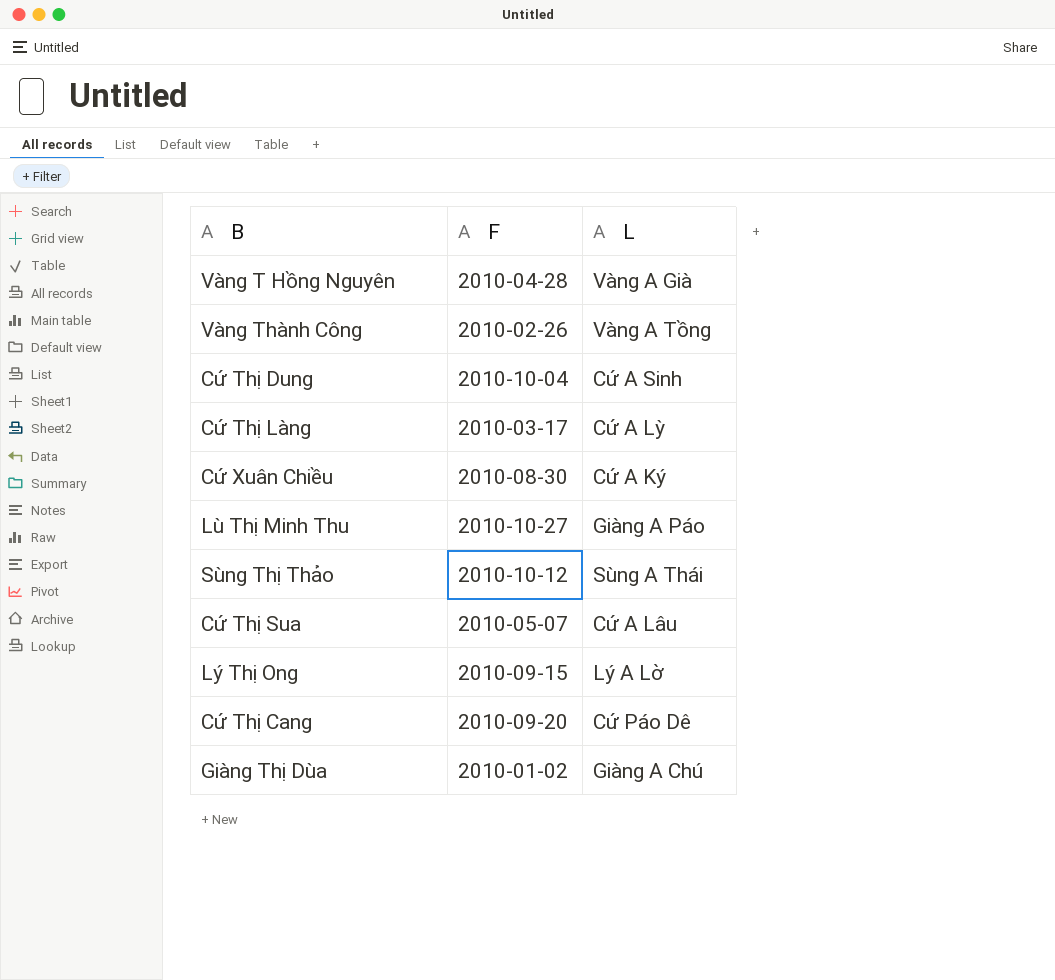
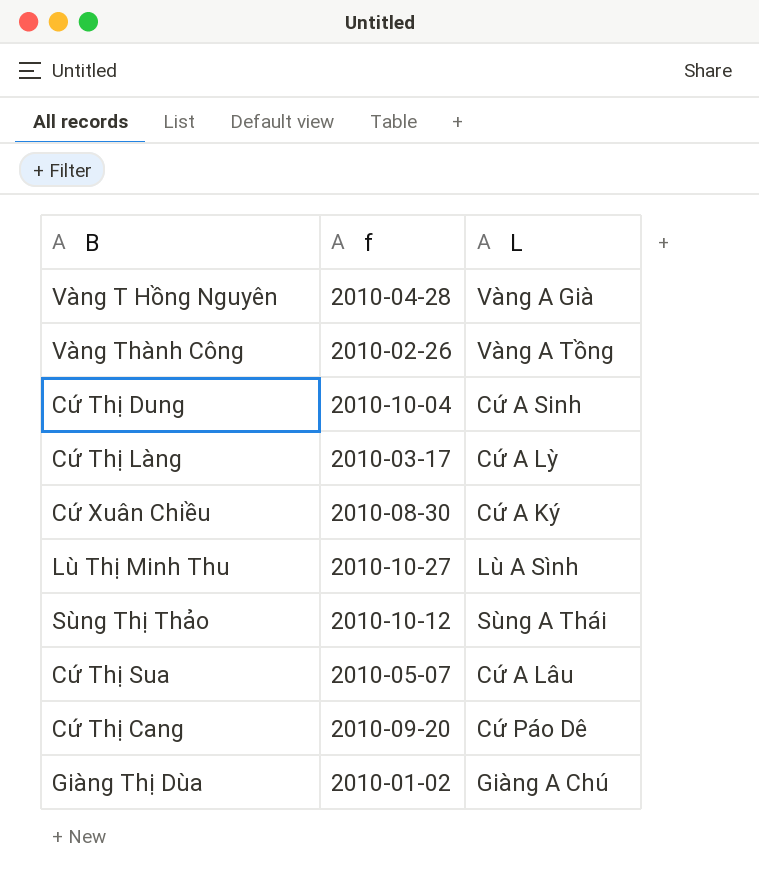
column name: F -> f
row Lý Thị Ong: 2010-09-15 | Lý A Lờ -> none
Lù Thị Minh Thu | L: Giàng A Páo -> Lù A Sình

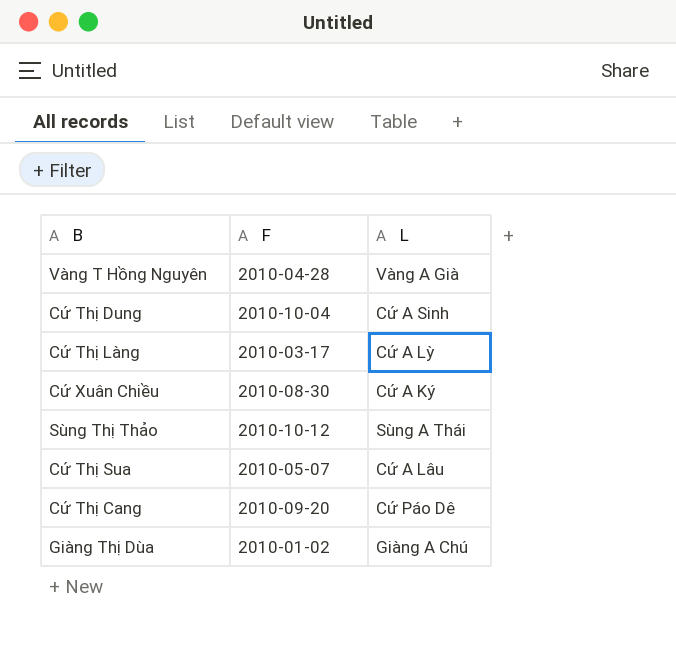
column name: f -> F
row Vàng Thành Công: 2010-02-26 | Vàng A Tồng -> none
row Lù Thị Minh Thu: 2010-10-27 | Lù A Sình -> none

